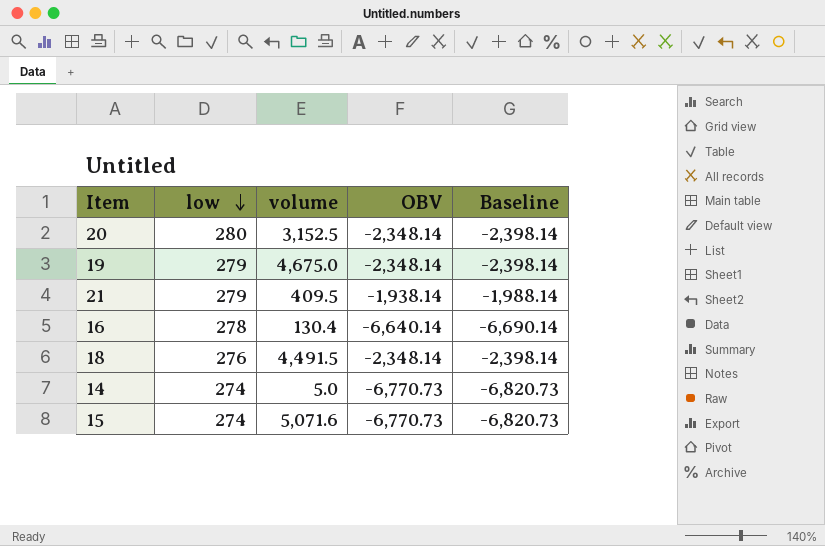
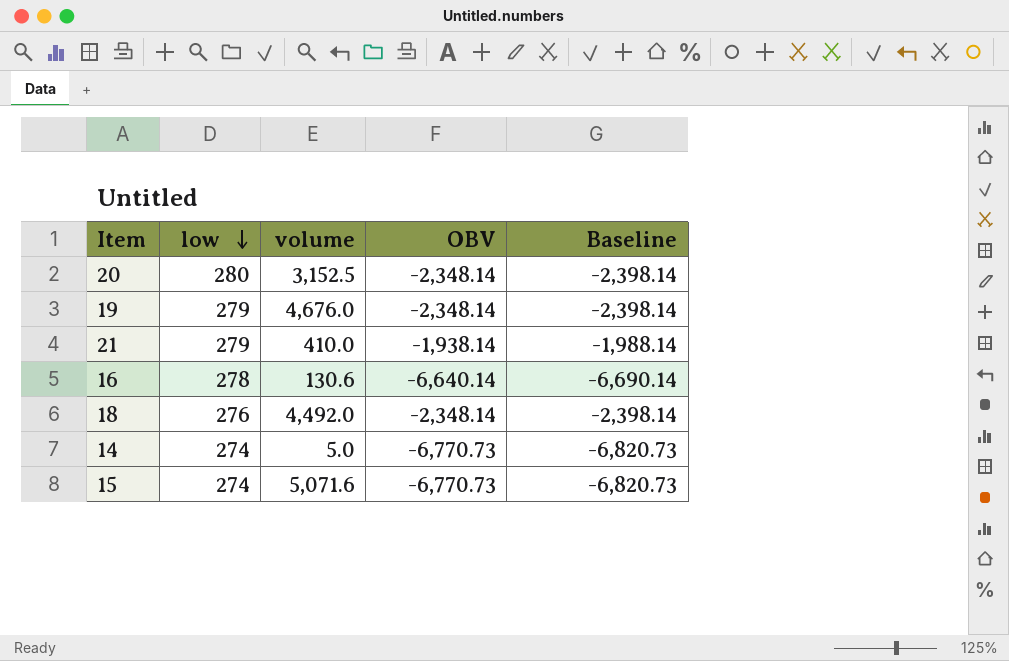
19 | volume: 4,675.0 -> 4,676.0
21 | volume: 409.5 -> 410.0
16 | volume: 130.4 -> 130.6
18 | volume: 4,491.5 -> 4,492.0

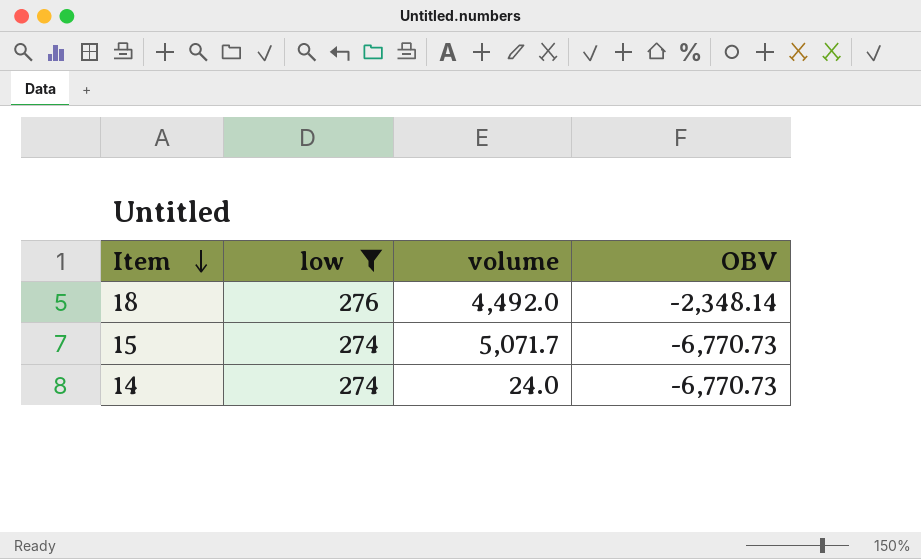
filter: none -> low <= 276
row order: low descending -> Item descending
column Baseline | formula: [OBV] - 50 -> none
15 | volume: 5,071.6 -> 5,071.7
14 | volume: 5.0 -> 24.0

